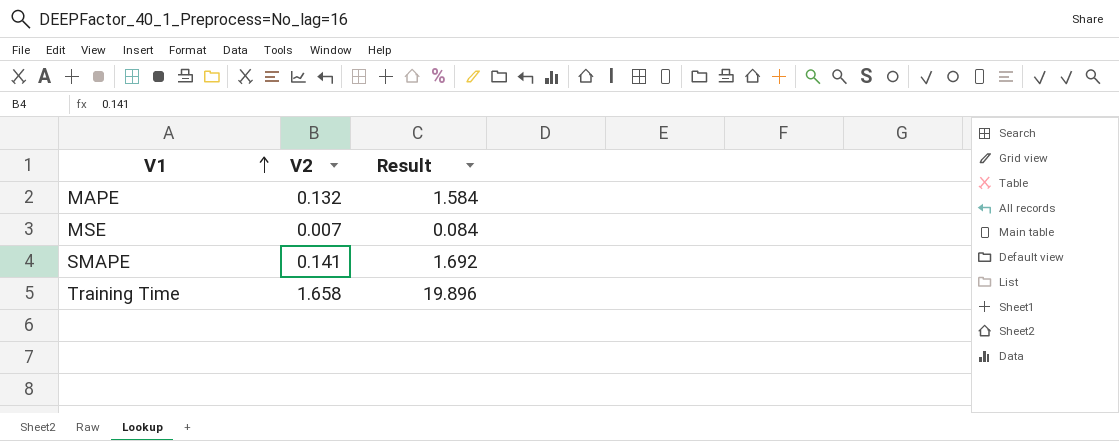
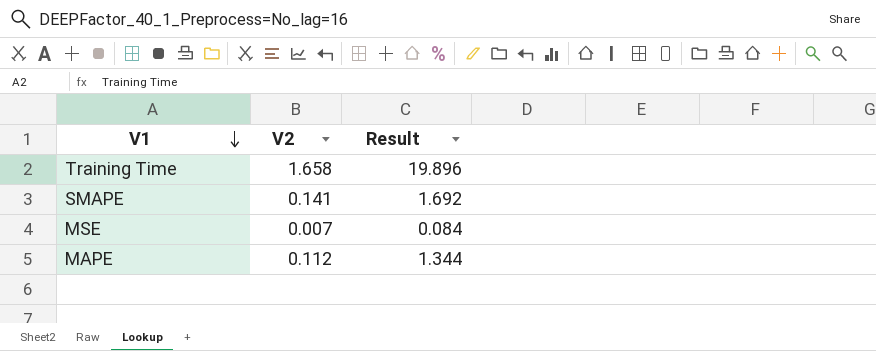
row order: V1 ascending -> V1 descending
MAPE | V2: 0.132 -> 0.112
MAPE | Result: 1.584 -> 1.344

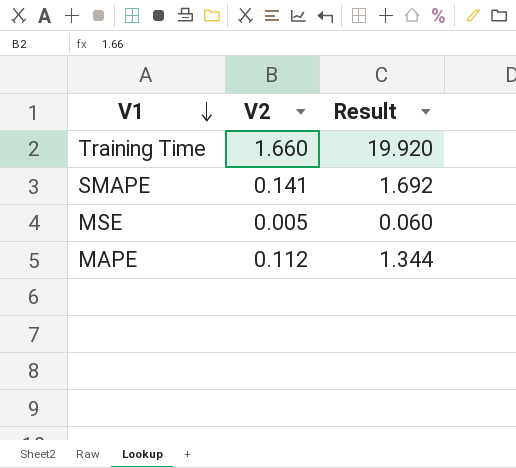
Training Time | V2: 1.658 -> 1.660
Training Time | Result: 19.896 -> 19.920
MSE | V2: 0.007 -> 0.005
MSE | Result: 0.084 -> 0.060

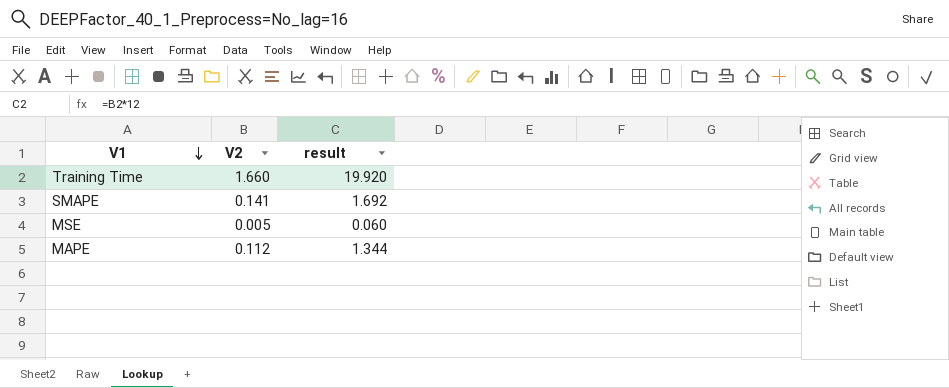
column name: Result -> result

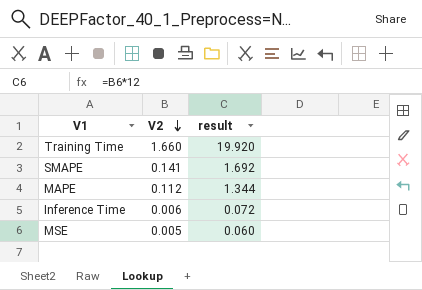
row order: V1 descending -> V2 descending
row Inference Time: none -> 0.006 | 0.072

